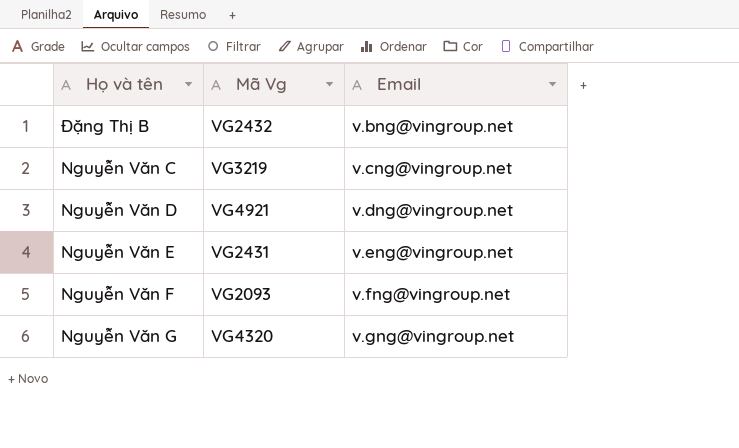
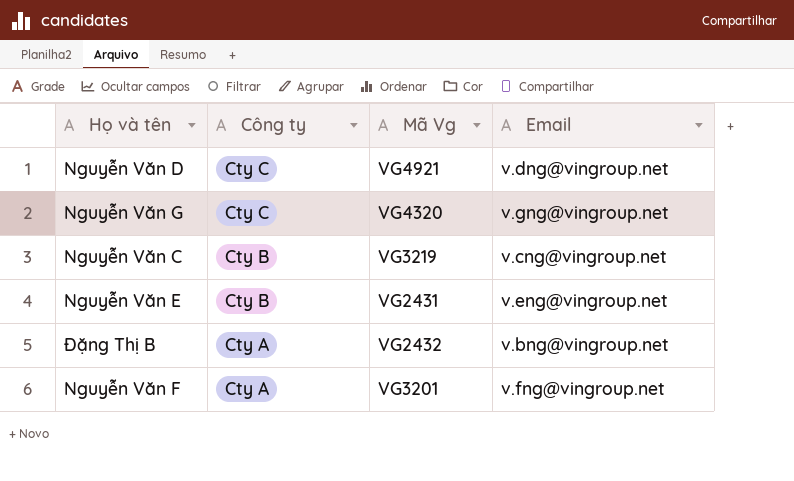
row order: Email ascending -> Công ty descending
column Công ty | position: none -> 2
Nguyễn Văn F | Mã Vg: VG2093 -> VG3201

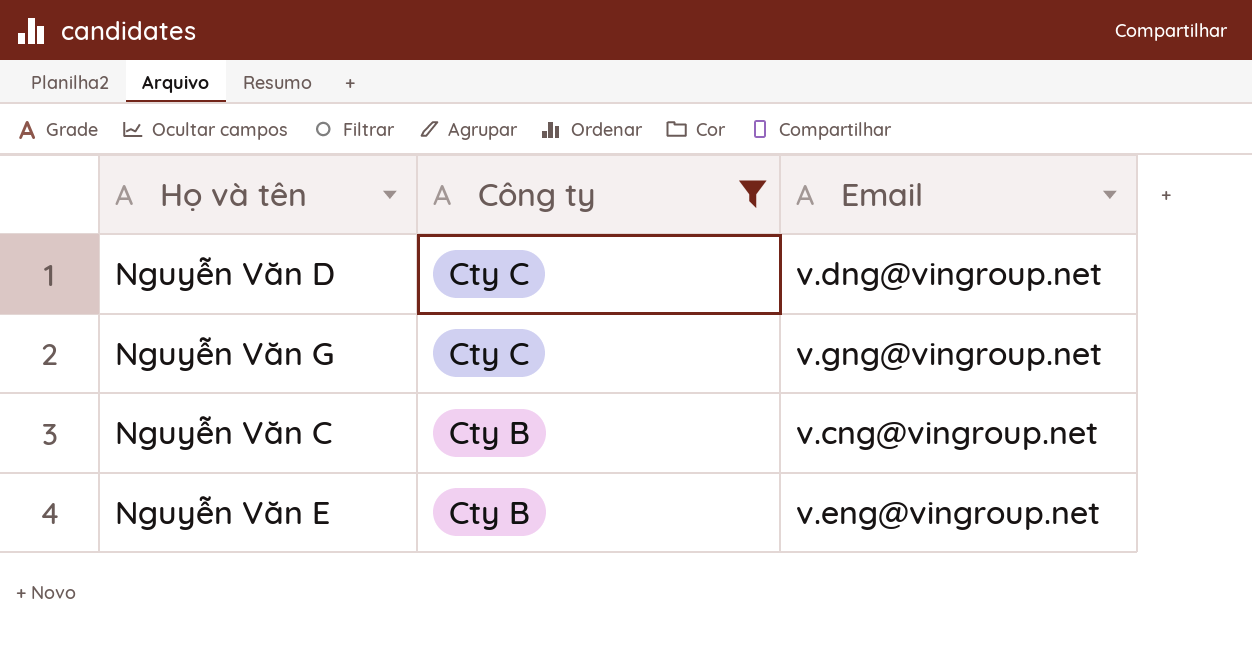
filter: none -> Công ty != Cty A
column Mã Vg | position: 3 -> none

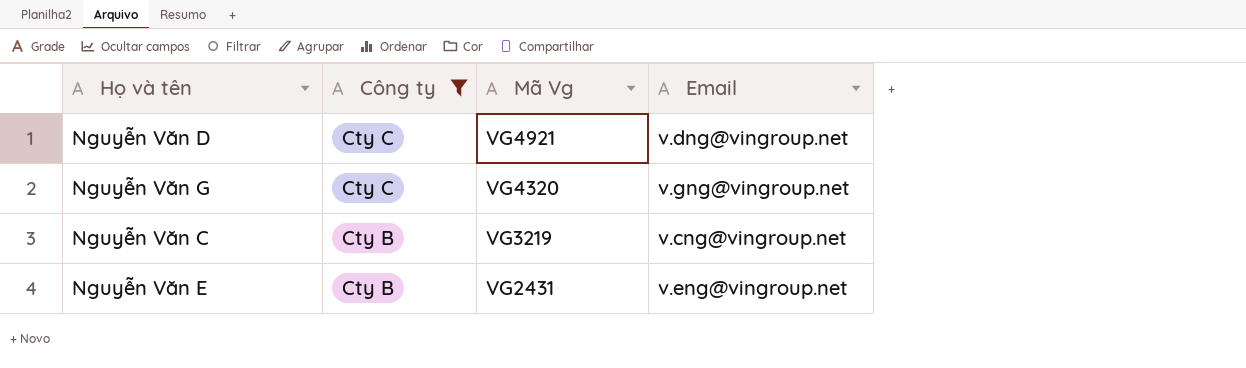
column Mã Vg | position: none -> 3

